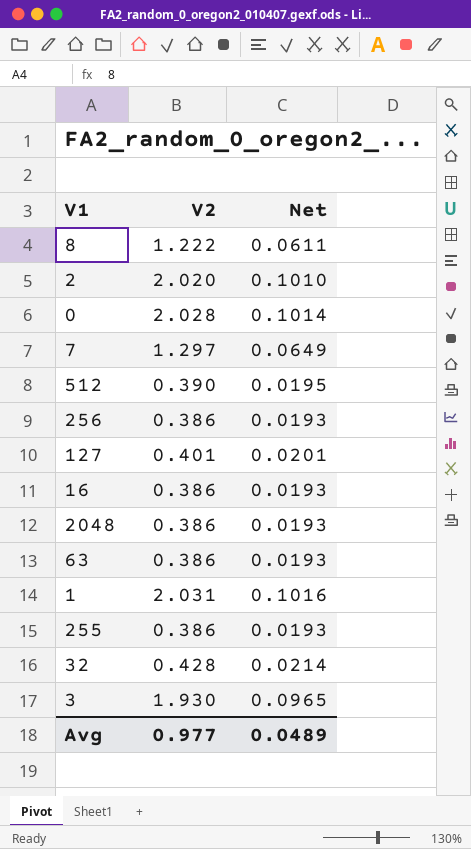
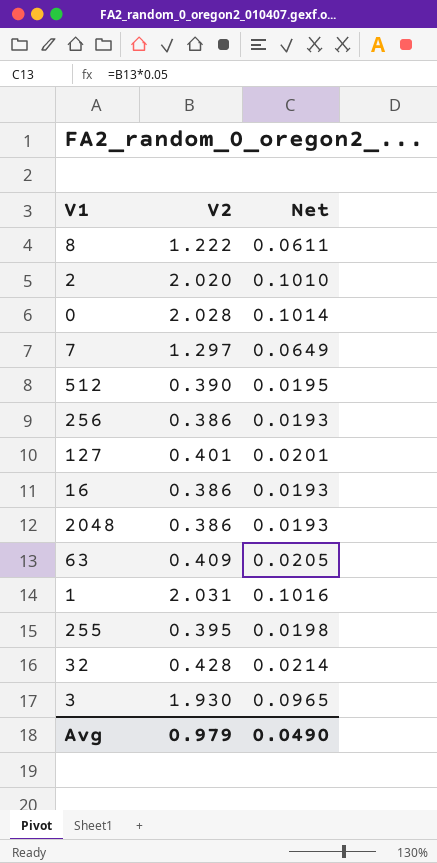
63 | V2: 0.386 -> 0.409
63 | Net: 0.0193 -> 0.0205
255 | V2: 0.386 -> 0.395
255 | Net: 0.0193 -> 0.0198
Avg | V2: 0.977 -> 0.979
Avg | Net: 0.0489 -> 0.0490

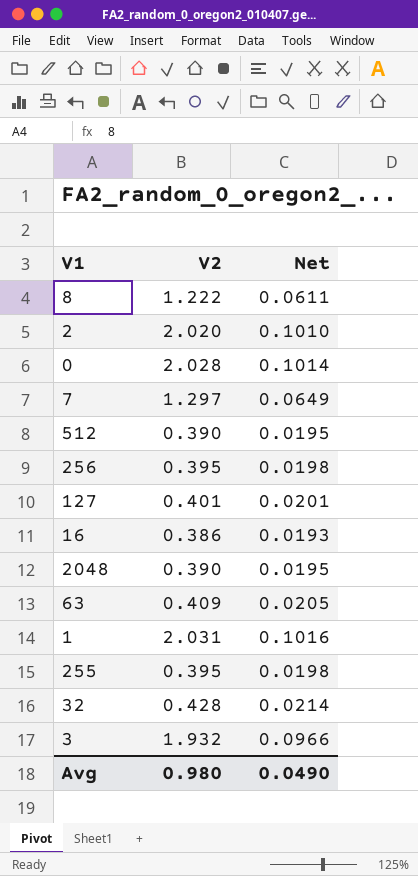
256 | V2: 0.386 -> 0.395
256 | Net: 0.0193 -> 0.0198
2048 | V2: 0.386 -> 0.390
2048 | Net: 0.0193 -> 0.0195
3 | V2: 1.930 -> 1.932
3 | Net: 0.0965 -> 0.0966
Avg | V2: 0.979 -> 0.980

